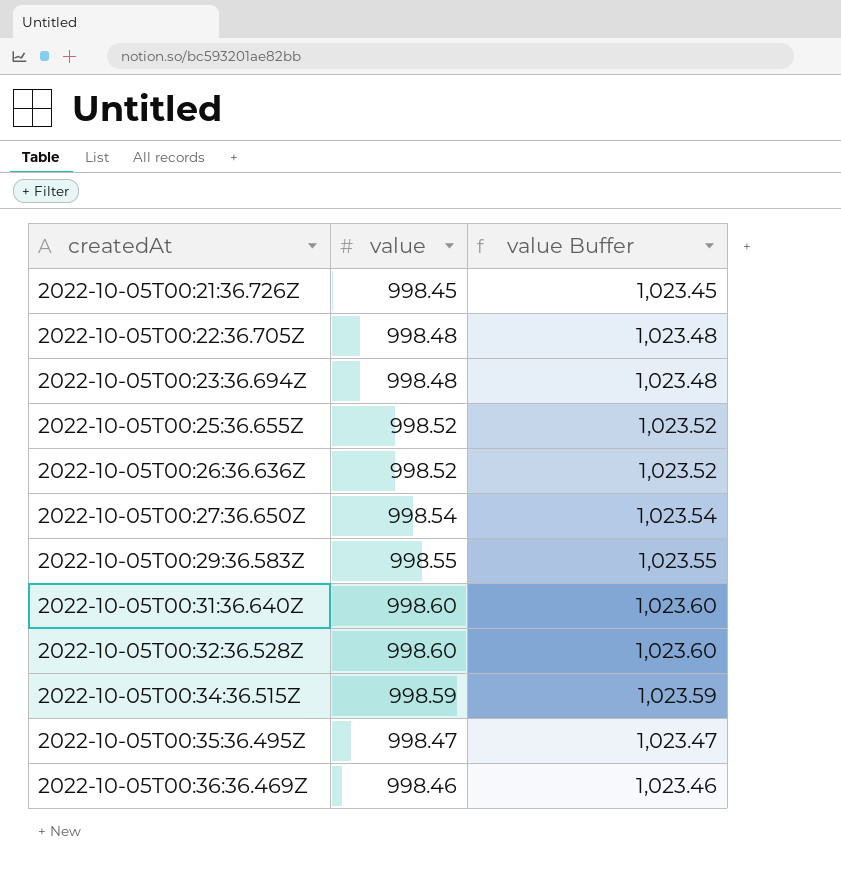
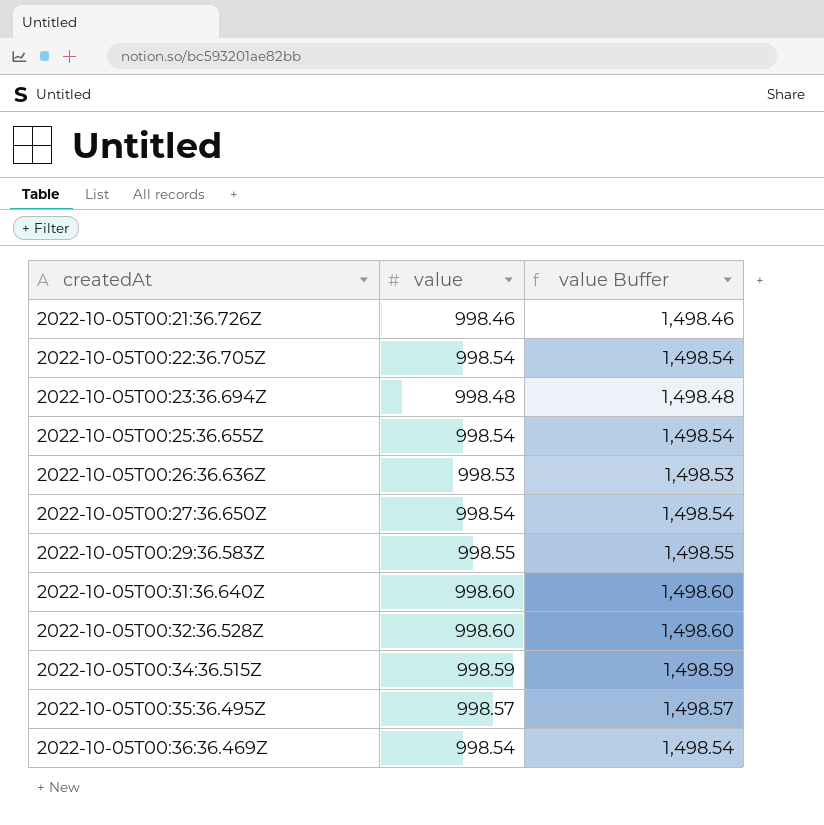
column value Buffer | formula: [value] + 25 -> [value] + 500
2022-10-05T00:21:36.726Z | value: 998.45 -> 998.46
2022-10-05T00:22:36.705Z | value: 998.48 -> 998.54
2022-10-05T00:25:36.655Z | value: 998.52 -> 998.54
2022-10-05T00:26:36.636Z | value: 998.52 -> 998.53
2022-10-05T00:35:36.495Z | value: 998.47 -> 998.57
2022-10-05T00:36:36.469Z | value: 998.46 -> 998.54

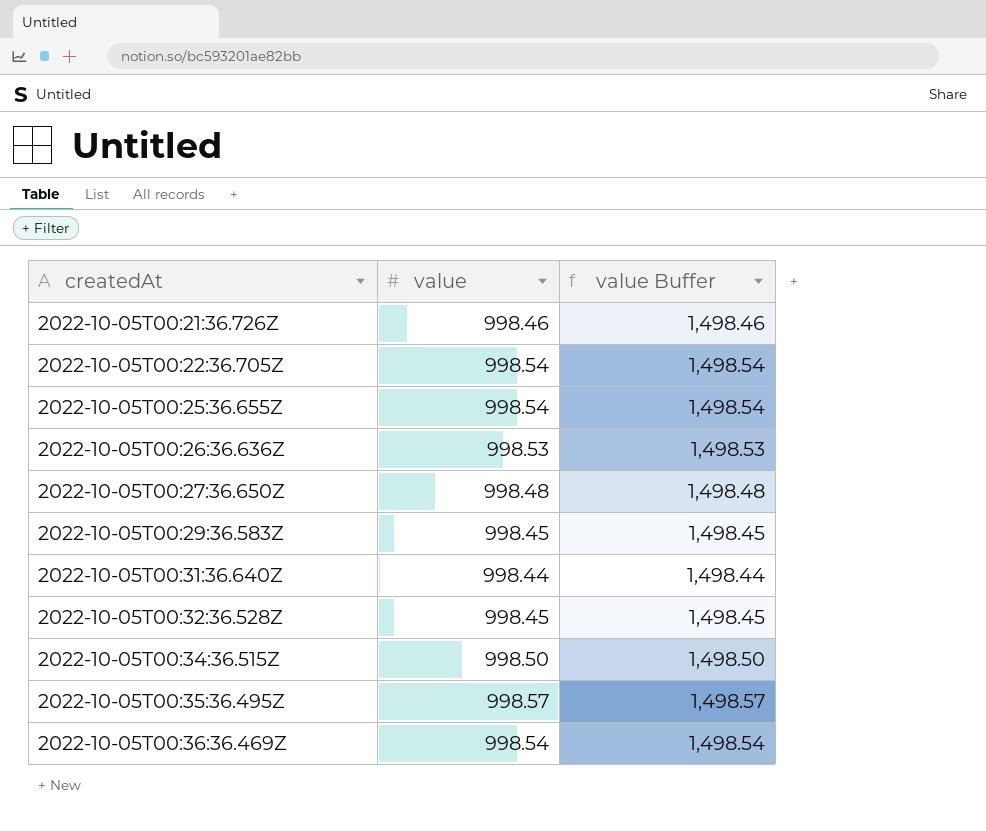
row 2022-10-05T00:23:36.694Z: 998.48 | 1,498.48 -> none
2022-10-05T00:27:36.650Z | value: 998.54 -> 998.48
2022-10-05T00:27:36.650Z | value Buffer: 1,498.54 -> 1,498.48
2022-10-05T00:29:36.583Z | value: 998.55 -> 998.45
2022-10-05T00:29:36.583Z | value Buffer: 1,498.55 -> 1,498.45
2022-10-05T00:31:36.640Z | value: 998.60 -> 998.44
2022-10-05T00:31:36.640Z | value Buffer: 1,498.60 -> 1,498.44
2022-10-05T00:32:36.528Z | value: 998.60 -> 998.45
2022-10-05T00:32:36.528Z | value Buffer: 1,498.60 -> 1,498.45
2022-10-05T00:34:36.515Z | value: 998.59 -> 998.50
2022-10-05T00:34:36.515Z | value Buffer: 1,498.59 -> 1,498.50

